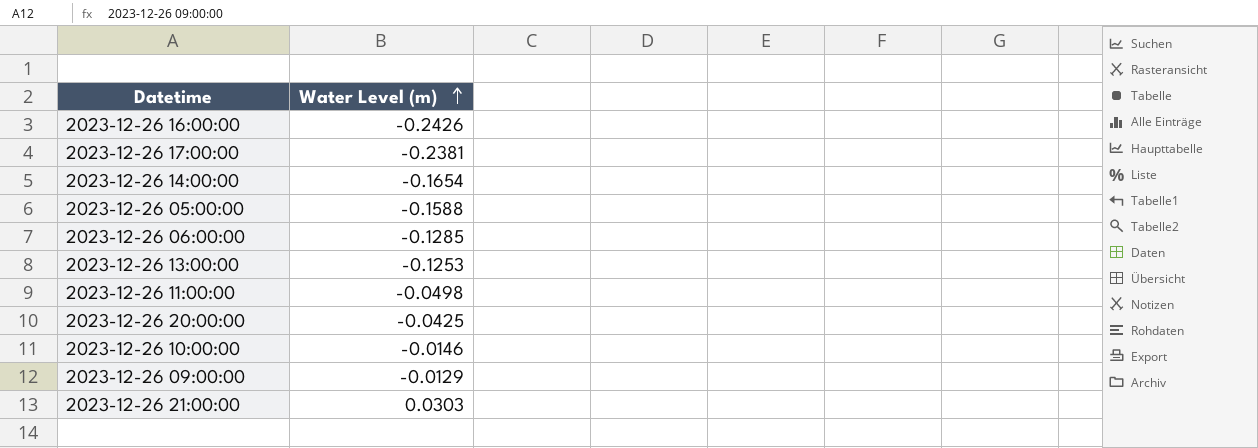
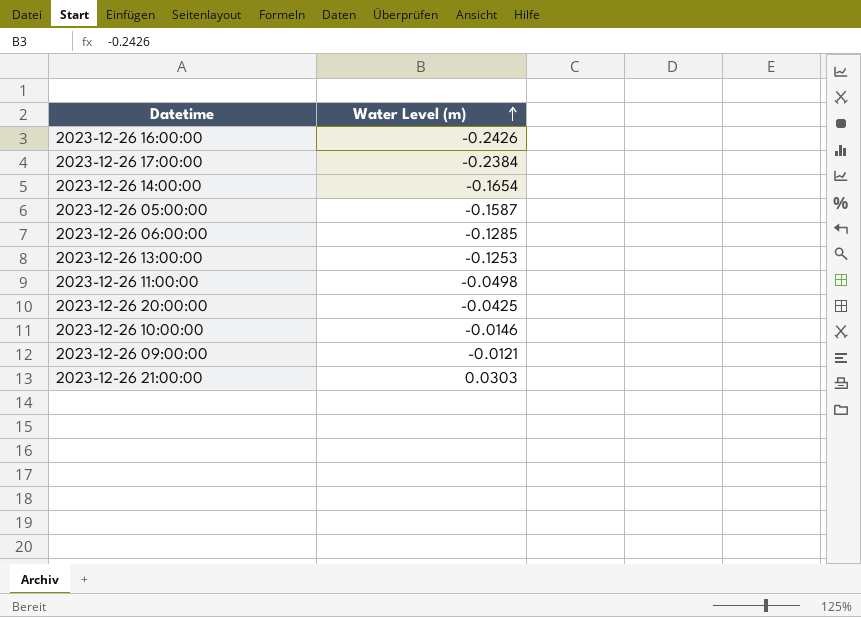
2023-12-26 17:00:00 | Water Level (m): -0.2381 -> -0.2384
2023-12-26 05:00:00 | Water Level (m): -0.1588 -> -0.1587
2023-12-26 09:00:00 | Water Level (m): -0.0129 -> -0.0121

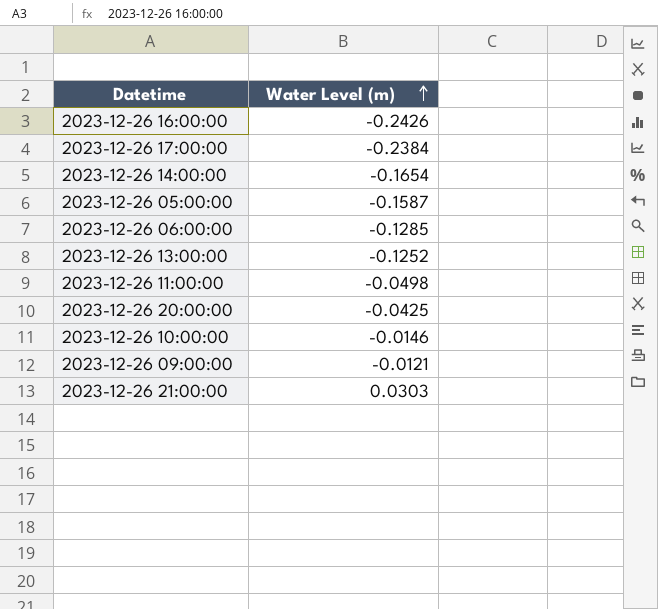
2023-12-26 13:00:00 | Water Level (m): -0.1253 -> -0.1252

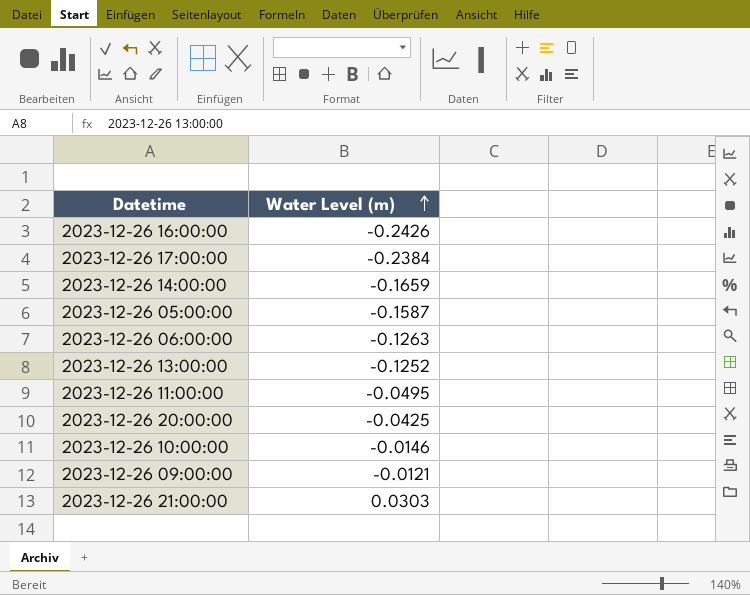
2023-12-26 14:00:00 | Water Level (m): -0.1654 -> -0.1659
2023-12-26 06:00:00 | Water Level (m): -0.1285 -> -0.1263
2023-12-26 11:00:00 | Water Level (m): -0.0498 -> -0.0495

